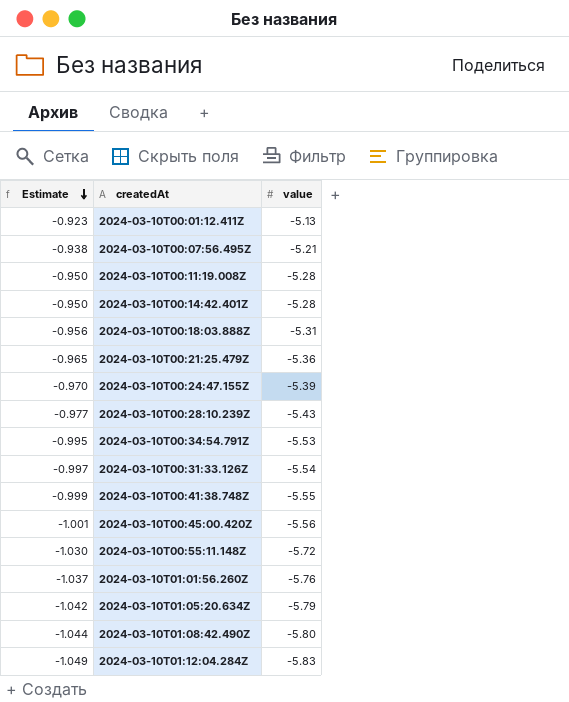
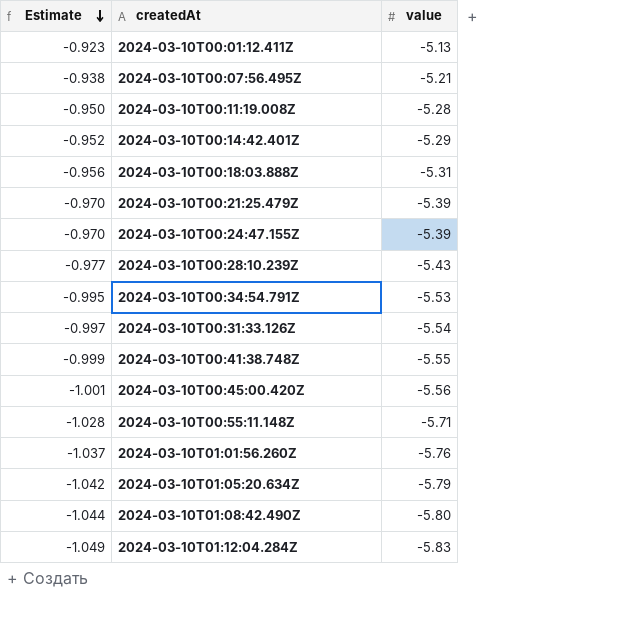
2024-03-10T00:14:42.401Z | Estimate: -0.950 -> -0.952
2024-03-10T00:14:42.401Z | value: -5.28 -> -5.29
2024-03-10T00:21:25.479Z | Estimate: -0.965 -> -0.970
2024-03-10T00:21:25.479Z | value: -5.36 -> -5.39
2024-03-10T00:55:11.148Z | Estimate: -1.030 -> -1.028
2024-03-10T00:55:11.148Z | value: -5.72 -> -5.71

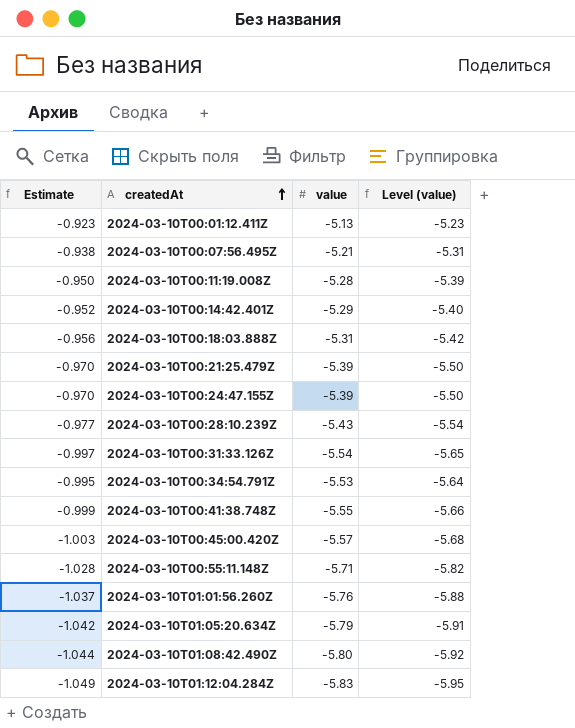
row order: Estimate descending -> createdAt ascending
column Level (value) | formula: none -> [value] * 1.02
2024-03-10T00:45:00.420Z | Estimate: -1.001 -> -1.003
2024-03-10T00:45:00.420Z | value: -5.56 -> -5.57

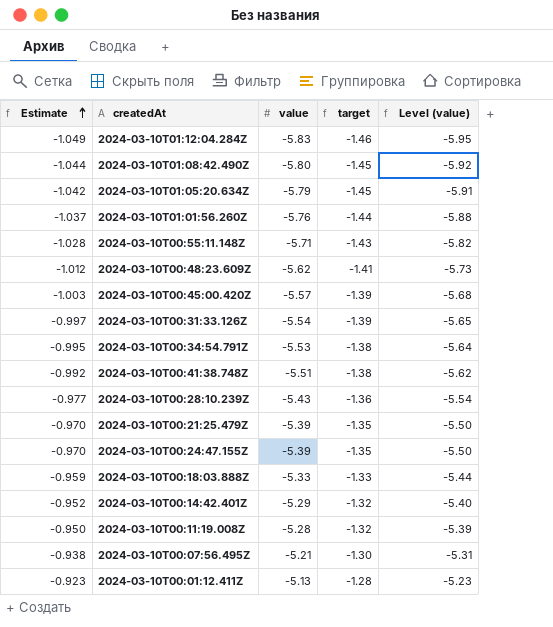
row order: createdAt ascending -> Estimate ascending
column target | formula: none -> [value] * 0.25
row 2024-03-10T00:48:23.609Z: none -> -1.012 | -5.62 | -1.41 | -5.73
2024-03-10T00:41:38.748Z | Estimate: -0.999 -> -0.992
2024-03-10T00:41:38.748Z | value: -5.55 -> -5.51
2024-03-10T00:41:38.748Z | Level (value): -5.66 -> -5.62
2024-03-10T00:18:03.888Z | Estimate: -0.956 -> -0.959
2024-03-10T00:18:03.888Z | value: -5.31 -> -5.33
2024-03-10T00:18:03.888Z | Level (value): -5.42 -> -5.44

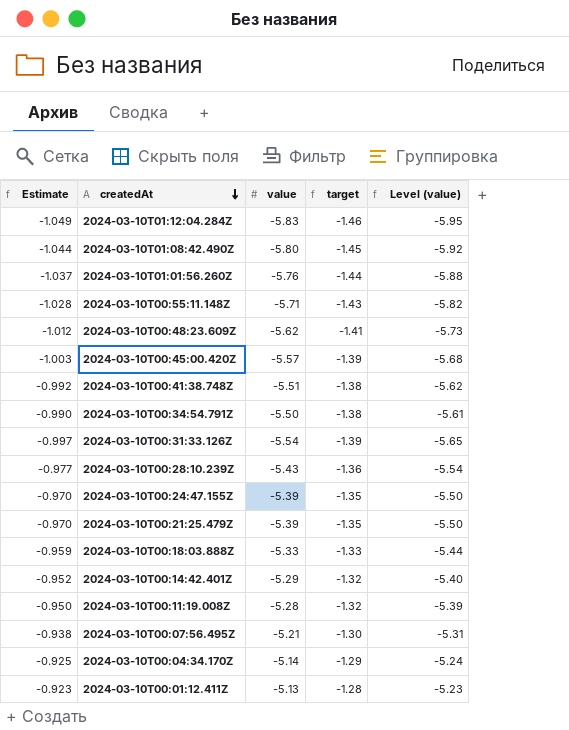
row order: Estimate ascending -> createdAt descending
row 2024-03-10T01:05:20.634Z: -1.042 | -5.79 | -1.45 | -5.91 -> none
2024-03-10T00:34:54.791Z | Estimate: -0.995 -> -0.990
2024-03-10T00:34:54.791Z | value: -5.53 -> -5.50
2024-03-10T00:34:54.791Z | Level (value): -5.64 -> -5.61
row 2024-03-10T00:04:34.170Z: none -> -0.925 | -5.14 | -1.29 | -5.24

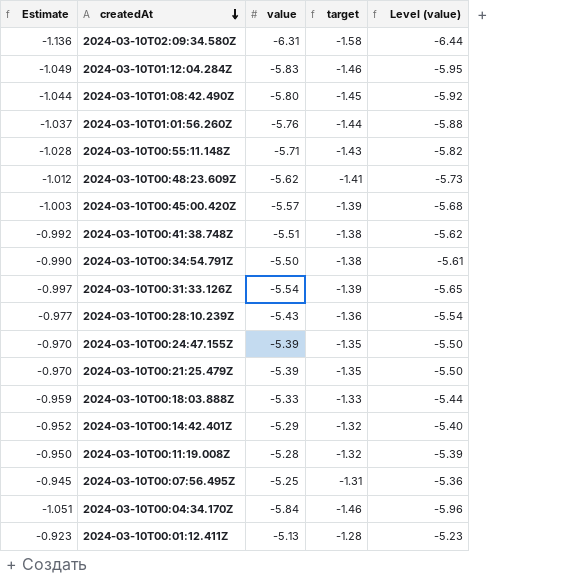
row 2024-03-10T02:09:34.580Z: none -> -1.136 | -6.31 | -1.58 | -6.44
2024-03-10T00:07:56.495Z | Estimate: -0.938 -> -0.945
2024-03-10T00:07:56.495Z | value: -5.21 -> -5.25
2024-03-10T00:07:56.495Z | target: -1.30 -> -1.31
2024-03-10T00:07:56.495Z | Level (value): -5.31 -> -5.36
2024-03-10T00:04:34.170Z | Estimate: -0.925 -> -1.051
2024-03-10T00:04:34.170Z | value: -5.14 -> -5.84
2024-03-10T00:04:34.170Z | target: -1.29 -> -1.46
2024-03-10T00:04:34.170Z | Level (value): -5.24 -> -5.96

